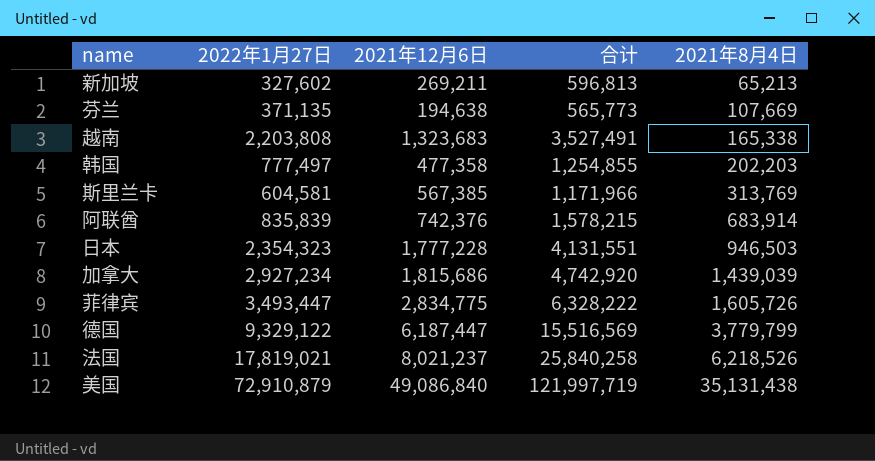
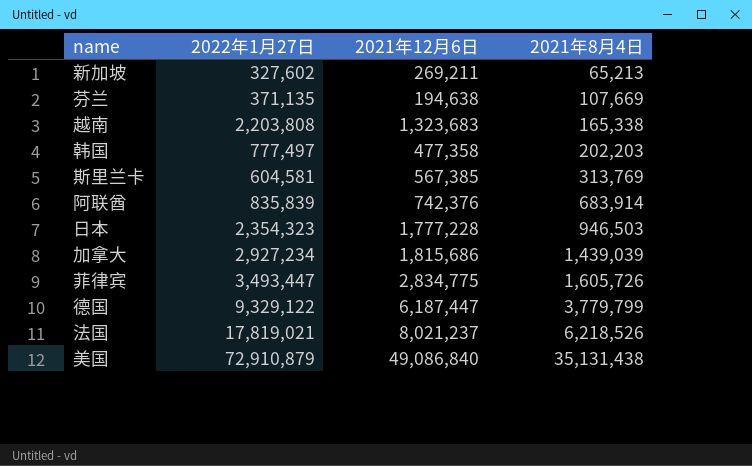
column 合计 | formula: [2022年1月27日] + [2021年12月6日] -> none

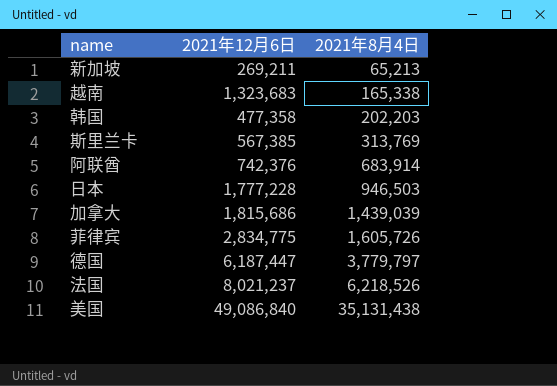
column 2022年1月27日 | position: 2 -> none
row 芬兰: 371,135 | 194,638 | 107,669 -> none
德国 | 2021年8月4日: 3,779,799 -> 3,779,797

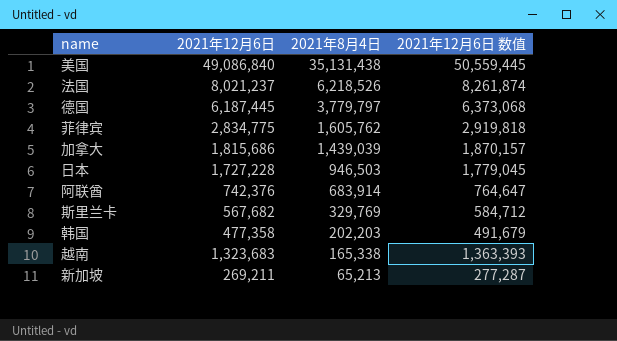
row order: 2021年8月4日 ascending -> 2021年8月4日 descending
column 2021年12月6日 数值 | formula: none -> [2021年12月6日] * 1.03
德国 | 2021年12月6日: 6,187,447 -> 6,187,445
菲律宾 | 2021年8月4日: 1,605,726 -> 1,605,762
日本 | 2021年12月6日: 1,777,228 -> 1,727,228
斯里兰卡 | 2021年12月6日: 567,385 -> 567,682
斯里兰卡 | 2021年8月4日: 313,769 -> 329,769

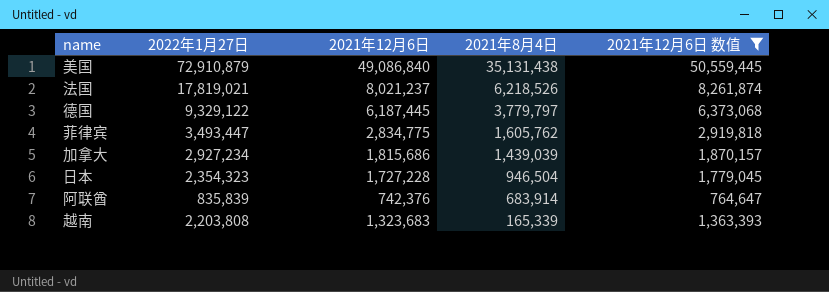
filter: none -> 2021年12月6日 数值 >= 764,647
column 2022年1月27日 | position: none -> 2
日本 | 2021年8月4日: 946,503 -> 946,504
越南 | 2021年8月4日: 165,338 -> 165,339

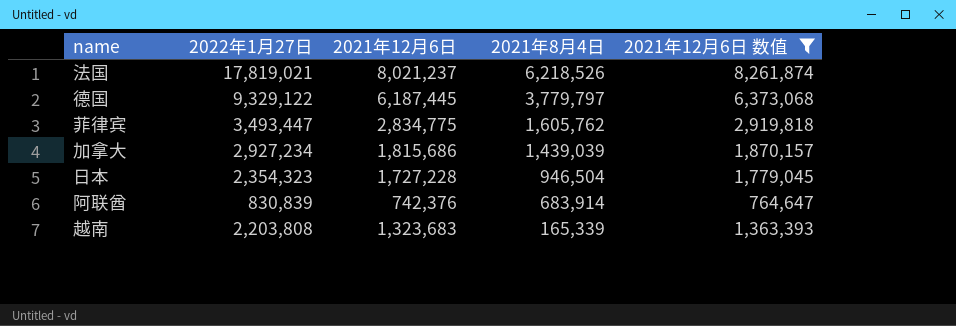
row 美国: 72,910,879 | 49,086,840 | 35,131,438 | 50,559,445 -> none
阿联酋 | 2022年1月27日: 835,839 -> 830,839

